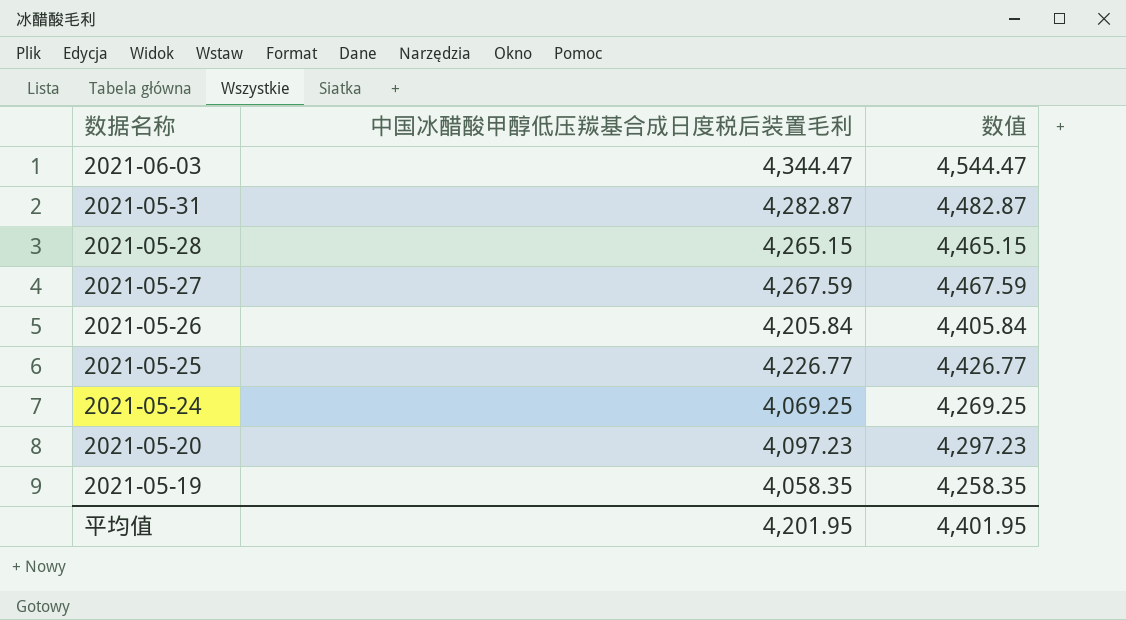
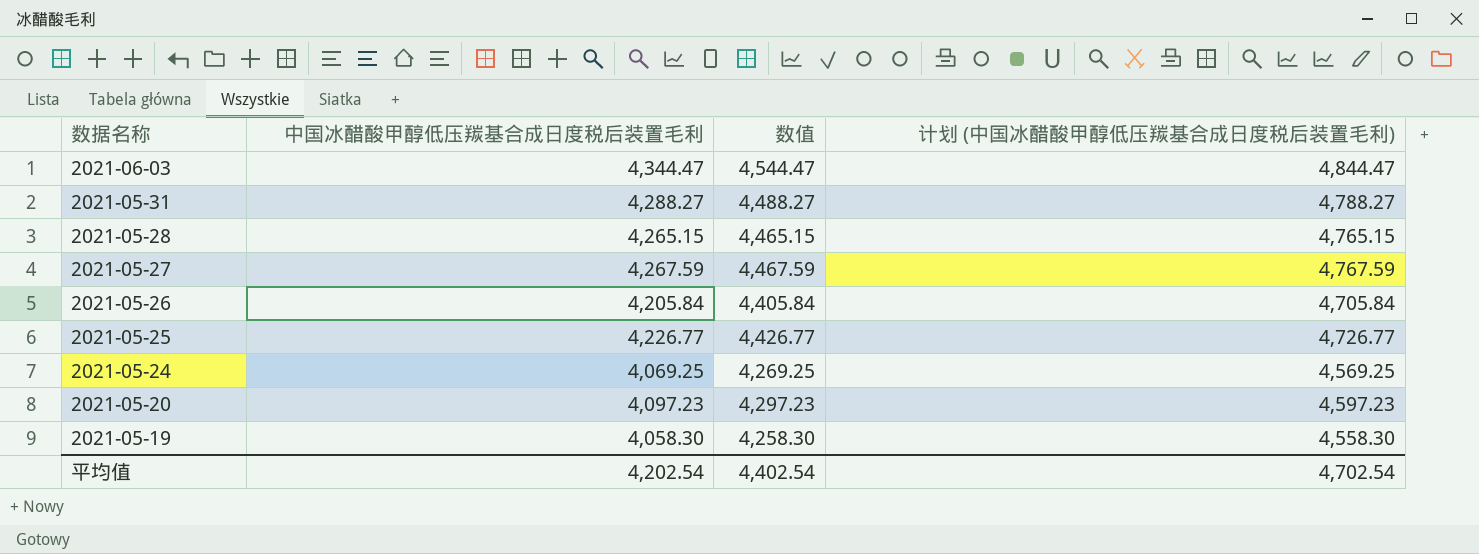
column 计划 (中国冰醋酸甲醇低压羰基合成日度税后装置毛利) | formula: none -> [中国冰醋酸甲醇低压羰基合成日度税后装置毛利] + 500
2021-05-31 | 中国冰醋酸甲醇低压羰基合成日度税后装置毛利: 4,282.87 -> 4,288.27
2021-05-31 | 数值: 4,482.87 -> 4,488.27
2021-05-19 | 中国冰醋酸甲醇低压羰基合成日度税后装置毛利: 4,058.35 -> 4,058.30
2021-05-19 | 数值: 4,258.35 -> 4,258.30
平均值 | 中国冰醋酸甲醇低压羰基合成日度税后装置毛利: 4,201.95 -> 4,202.54
平均值 | 数值: 4,401.95 -> 4,402.54

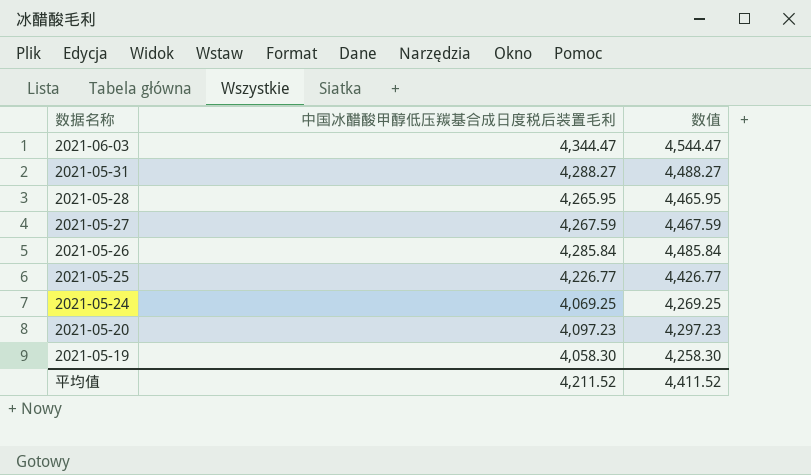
column 计划 (中国冰醋酸甲醇低压羰基合成日度税后装置毛利) | formula: [中国冰醋酸甲醇低压羰基合成日度税后装置毛利] + 500 -> none
2021-05-28 | 中国冰醋酸甲醇低压羰基合成日度税后装置毛利: 4,265.15 -> 4,265.95
2021-05-28 | 数值: 4,465.15 -> 4,465.95
2021-05-26 | 中国冰醋酸甲醇低压羰基合成日度税后装置毛利: 4,205.84 -> 4,285.84
2021-05-26 | 数值: 4,405.84 -> 4,485.84
平均值 | 中国冰醋酸甲醇低压羰基合成日度税后装置毛利: 4,202.54 -> 4,211.52
平均值 | 数值: 4,402.54 -> 4,411.52

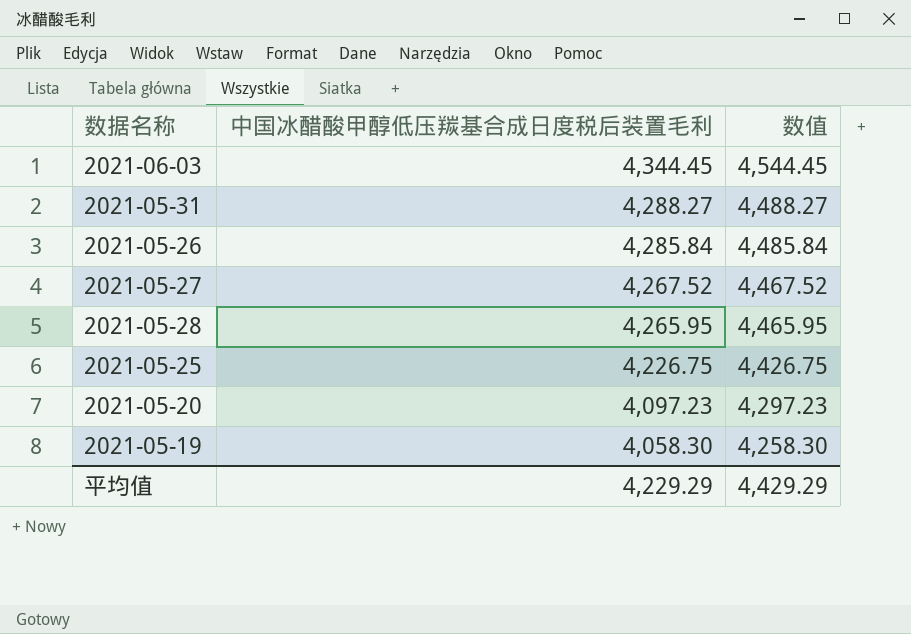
row order: 数据名称 descending -> 中国冰醋酸甲醇低压羰基合成日度税后装置毛利 descending
row 2021-05-24: 4,069.25 | 4,269.25 -> none
2021-06-03 | 中国冰醋酸甲醇低压羰基合成日度税后装置毛利: 4,344.47 -> 4,344.45
2021-06-03 | 数值: 4,544.47 -> 4,544.45
2021-05-27 | 中国冰醋酸甲醇低压羰基合成日度税后装置毛利: 4,267.59 -> 4,267.52
2021-05-27 | 数值: 4,467.59 -> 4,467.52
2021-05-25 | 中国冰醋酸甲醇低压羰基合成日度税后装置毛利: 4,226.77 -> 4,226.75
2021-05-25 | 数值: 4,426.77 -> 4,426.75
平均值 | 中国冰醋酸甲醇低压羰基合成日度税后装置毛利: 4,211.52 -> 4,229.29
平均值 | 数值: 4,411.52 -> 4,429.29

